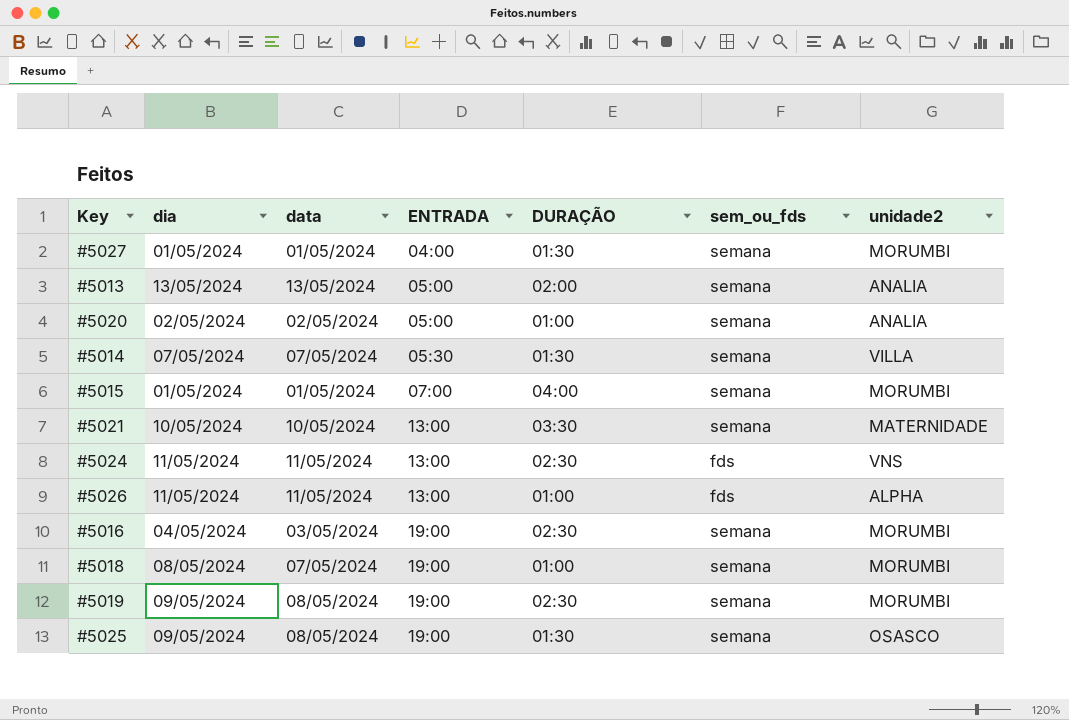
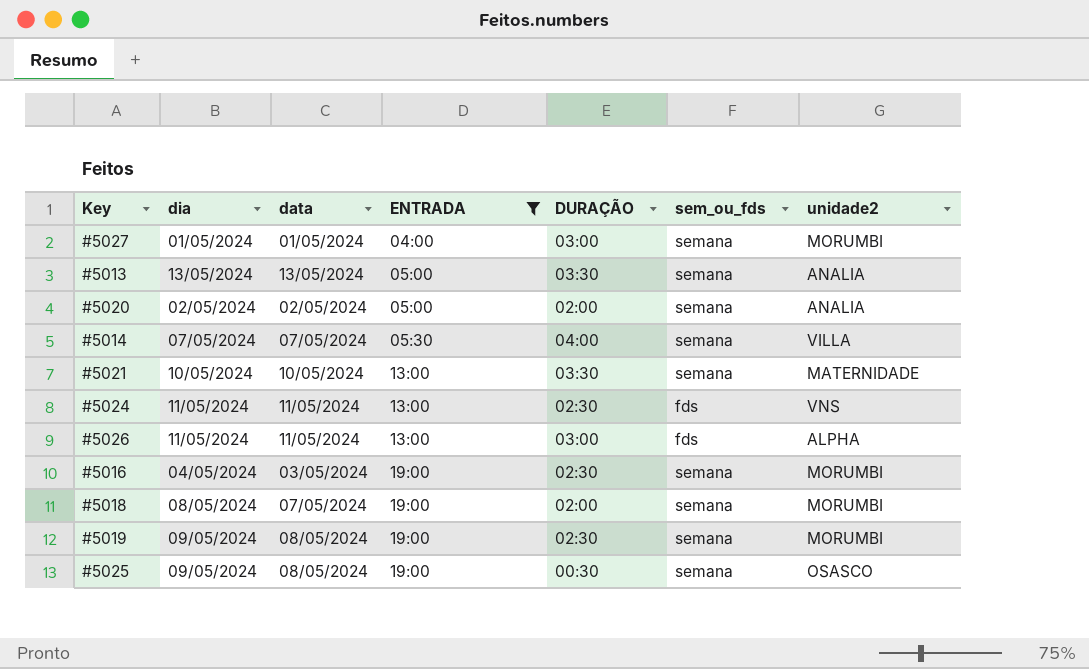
filter: none -> ENTRADA != 07:00
#5027 | DURAÇÃO: 01:30 -> 03:00
#5013 | DURAÇÃO: 02:00 -> 03:30
#5020 | DURAÇÃO: 01:00 -> 02:00
#5014 | DURAÇÃO: 01:30 -> 04:00
#5026 | DURAÇÃO: 01:00 -> 03:00
#5018 | DURAÇÃO: 01:00 -> 02:00
#5025 | DURAÇÃO: 01:30 -> 00:30

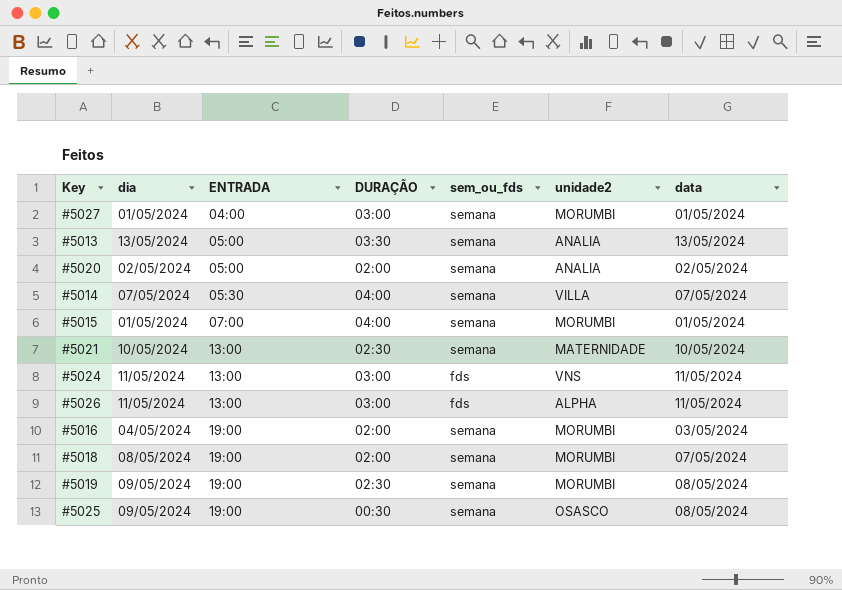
filter: ENTRADA != 07:00 -> none
column data | position: 3 -> 7
#5021 | DURAÇÃO: 03:30 -> 02:30
#5024 | DURAÇÃO: 02:30 -> 03:00
#5016 | DURAÇÃO: 02:30 -> 02:00

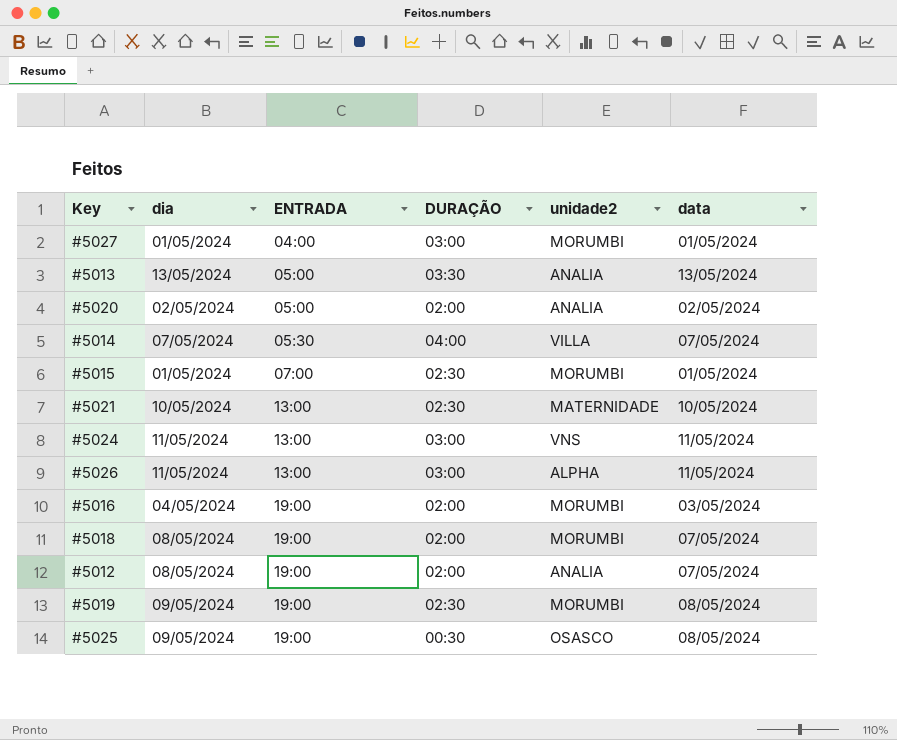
column sem_ou_fds | position: 5 -> none
#5015 | DURAÇÃO: 04:00 -> 02:30
row #5012: none -> 08/05/2024 | 19:00 | 02:00 | ANALIA | 07/05/2024

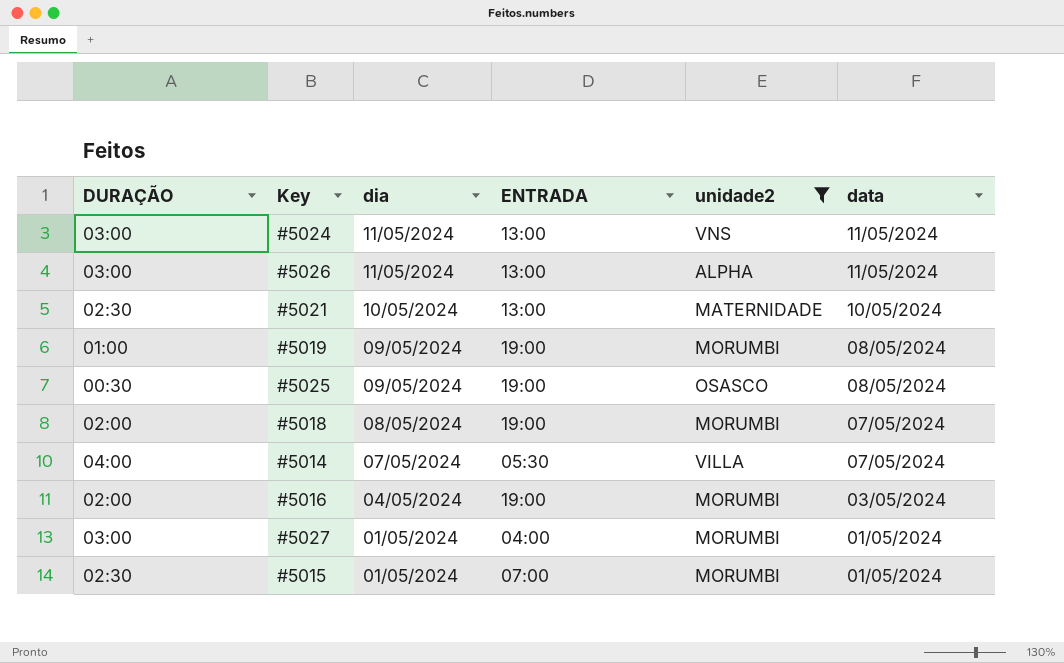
filter: none -> unidade2 != ANALIA
row order: ENTRADA ascending -> dia descending
column DURAÇÃO | position: 4 -> 1
#5019 | DURAÇÃO: 02:30 -> 01:00

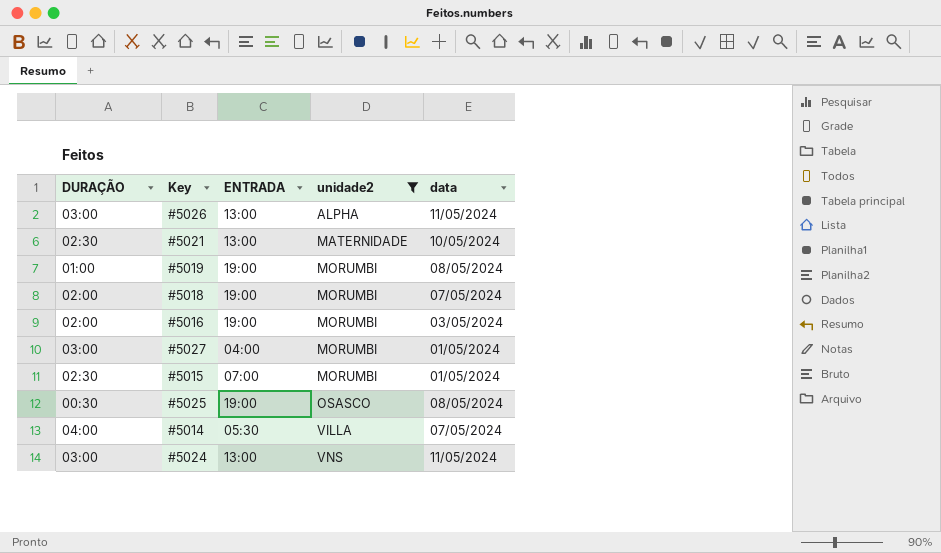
row order: dia descending -> unidade2 ascending
column dia | position: 3 -> none

